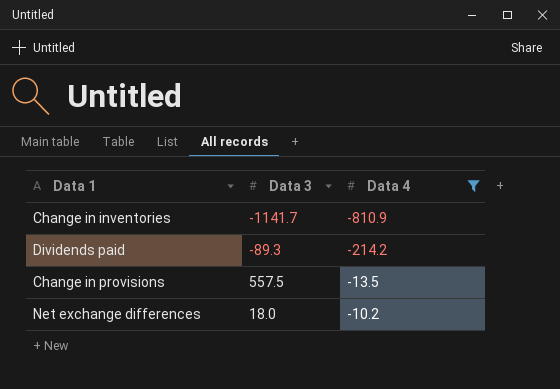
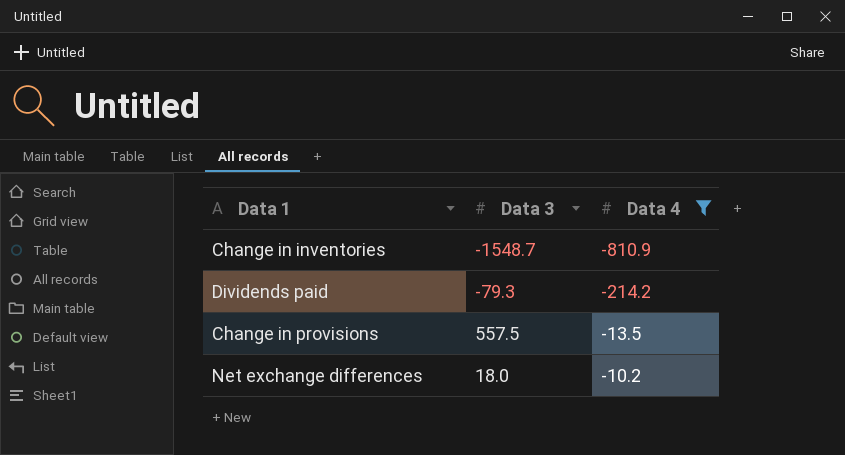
Change in inventories | Data 3: -1141.7 -> -1548.7
Dividends paid | Data 3: -89.3 -> -79.3

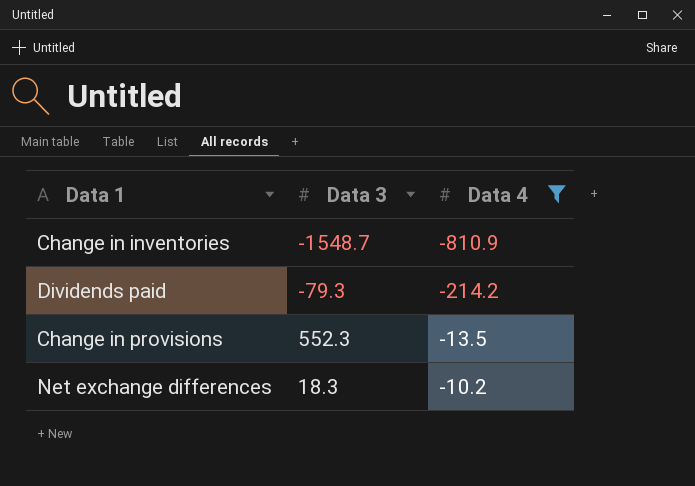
Change in provisions | Data 3: 557.5 -> 552.3
Net exchange differences | Data 3: 18.0 -> 18.3

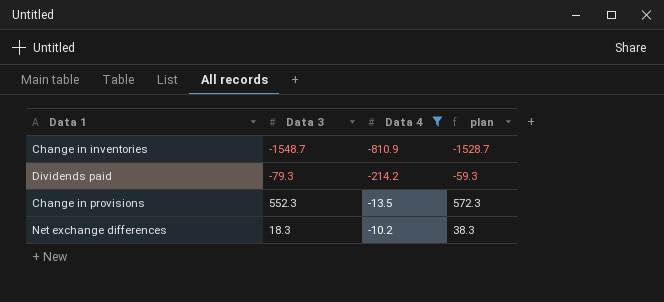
column plan | formula: none -> [Data 3] + 20

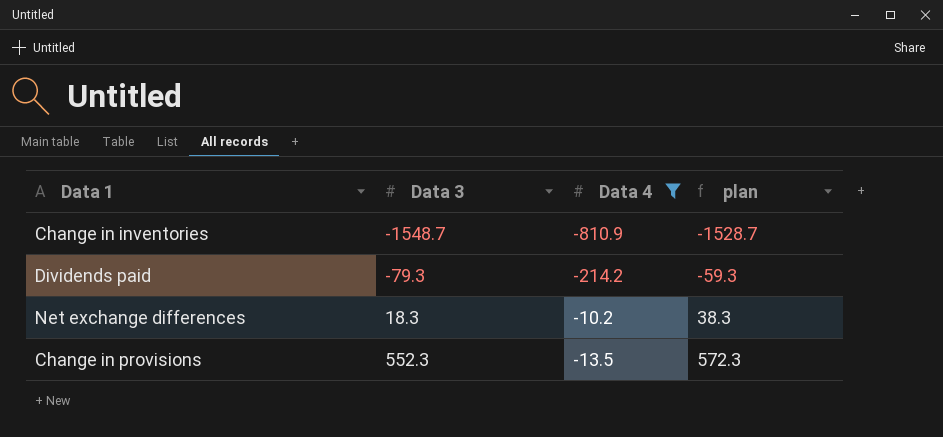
row order: Data 4 ascending -> Data 3 ascending

